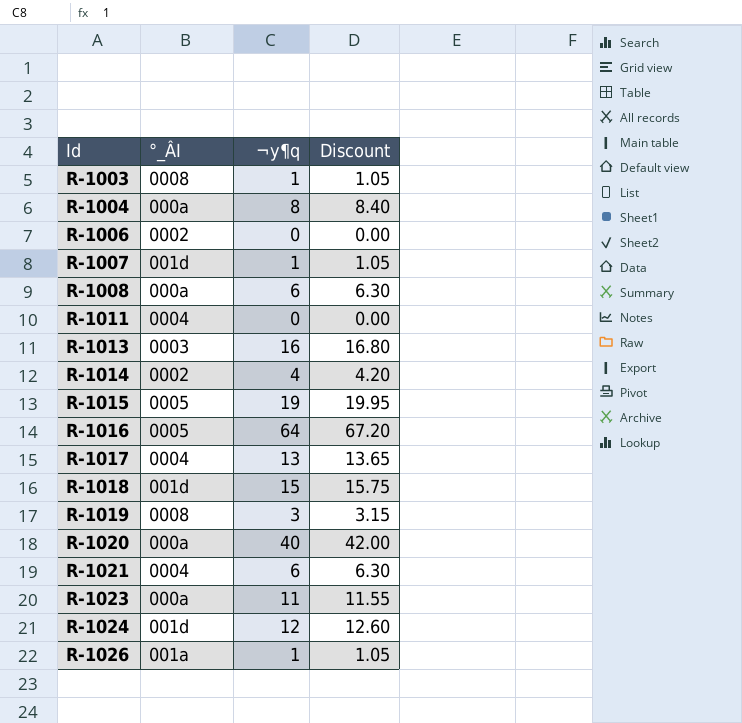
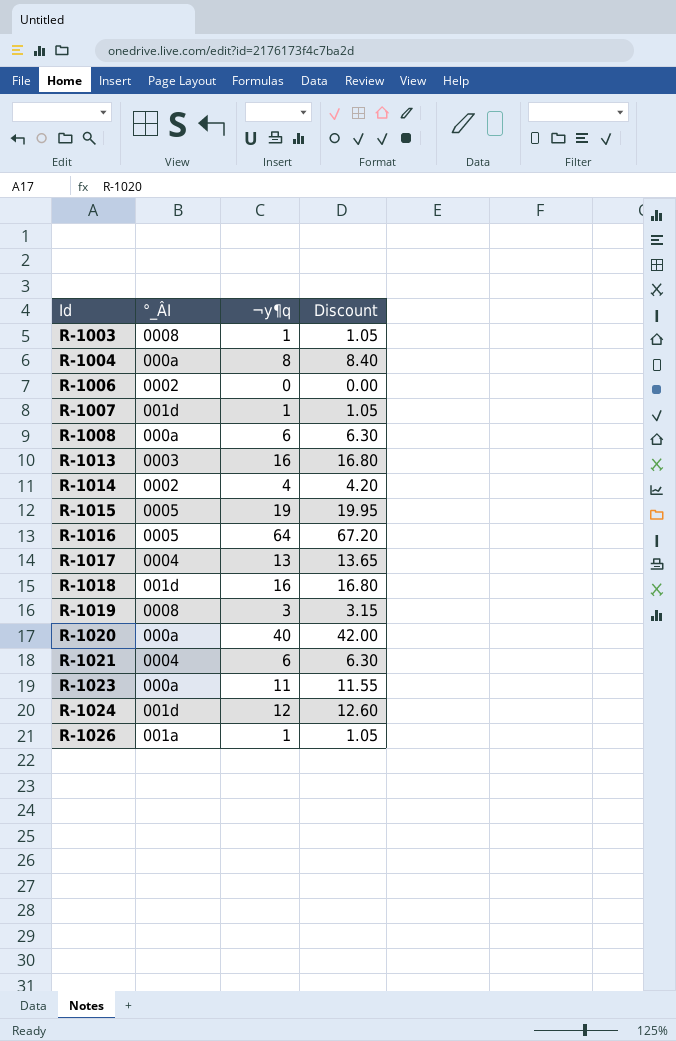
row R-1011: 0004 | 0 | 0.00 -> none
R-1018 | ¬y¶q: 15 -> 16
R-1018 | Discount: 15.75 -> 16.80

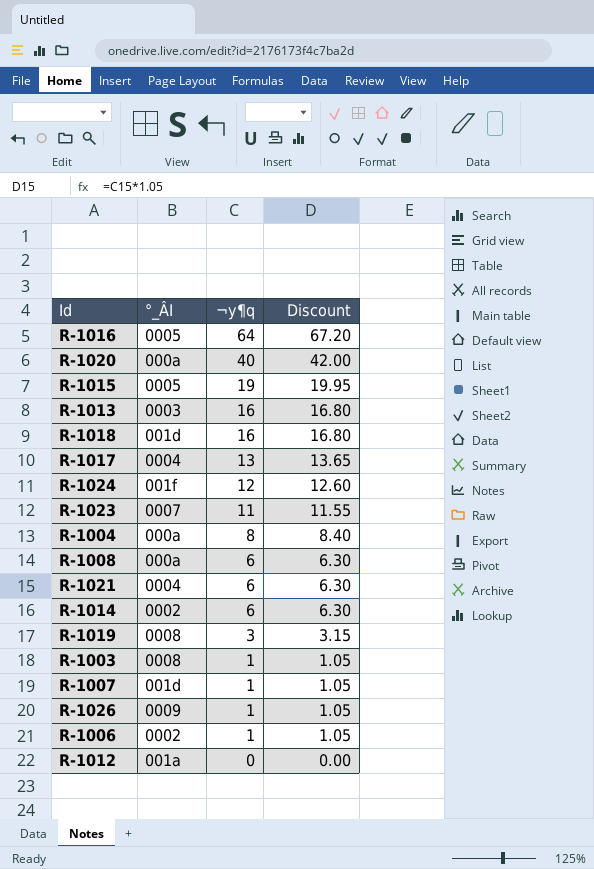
row order: Id ascending -> ¬y¶q descending
R-1024 | °_ÂI: 001d -> 001f
R-1023 | °_ÂI: 000a -> 0007
R-1014 | ¬y¶q: 4 -> 6
R-1014 | Discount: 4.20 -> 6.30
R-1026 | °_ÂI: 001a -> 0009
R-1006 | ¬y¶q: 0 -> 1
R-1006 | Discount: 0.00 -> 1.05
row R-1012: none -> 001a | 0 | 0.00

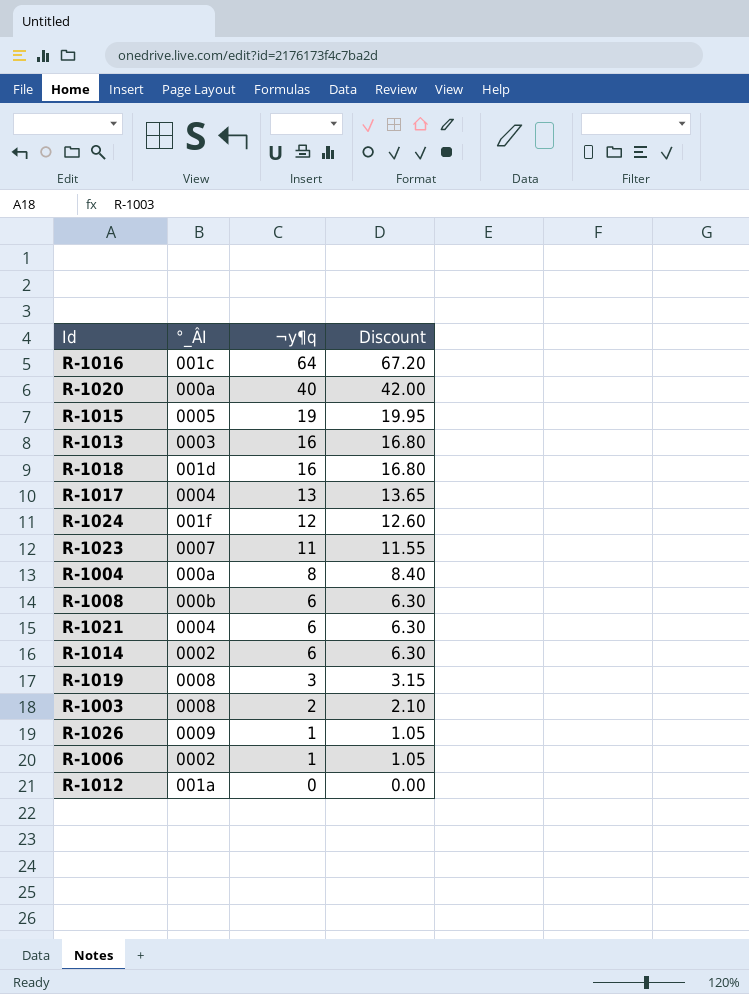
row R-1007: 001d | 1 | 1.05 -> none
R-1016 | °_ÂI: 0005 -> 001c
R-1008 | °_ÂI: 000a -> 000b
R-1003 | ¬y¶q: 1 -> 2
R-1003 | Discount: 1.05 -> 2.10

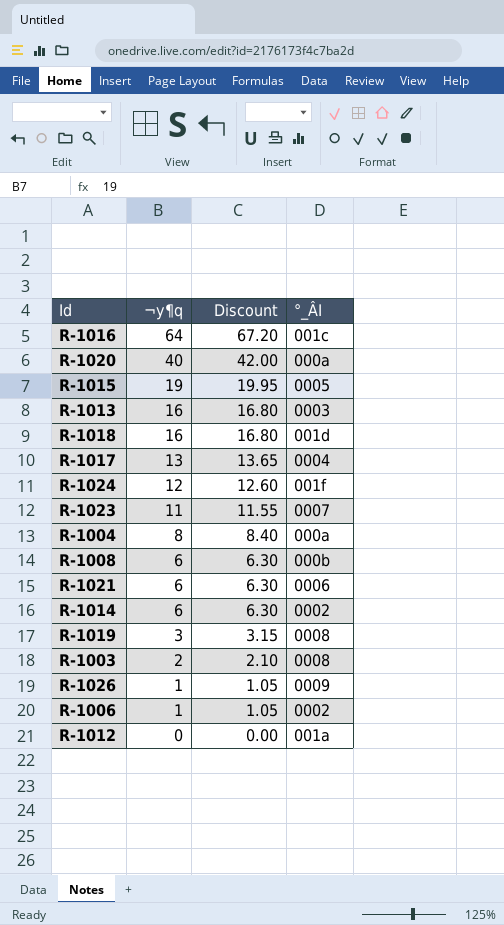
column °_ÂI | position: 2 -> 4
R-1021 | °_ÂI: 0004 -> 0006

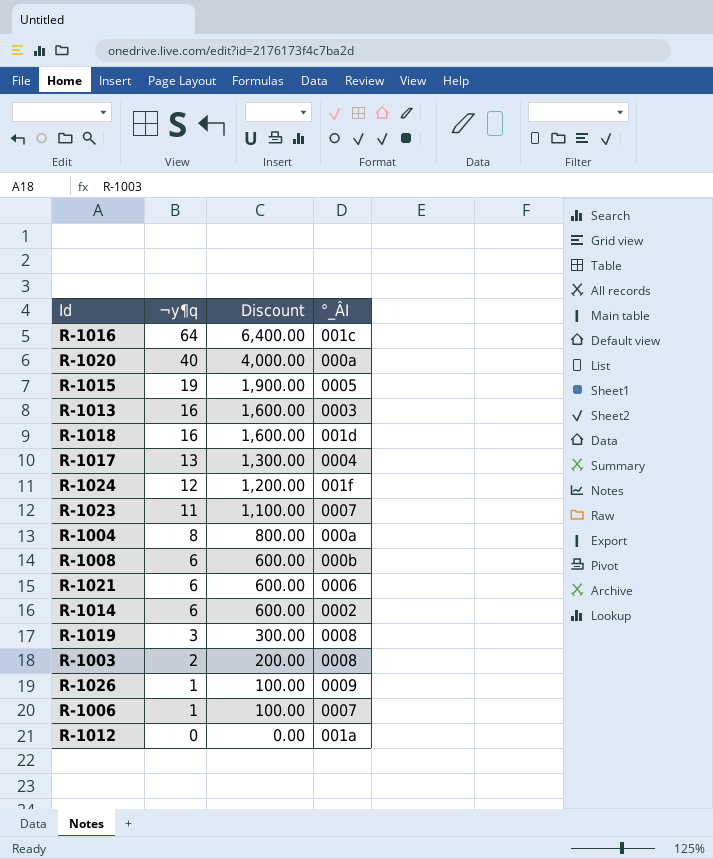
column Discount | formula: [¬y¶q] * 1.05 -> [¬y¶q] * 100
R-1006 | °_ÂI: 0002 -> 0007

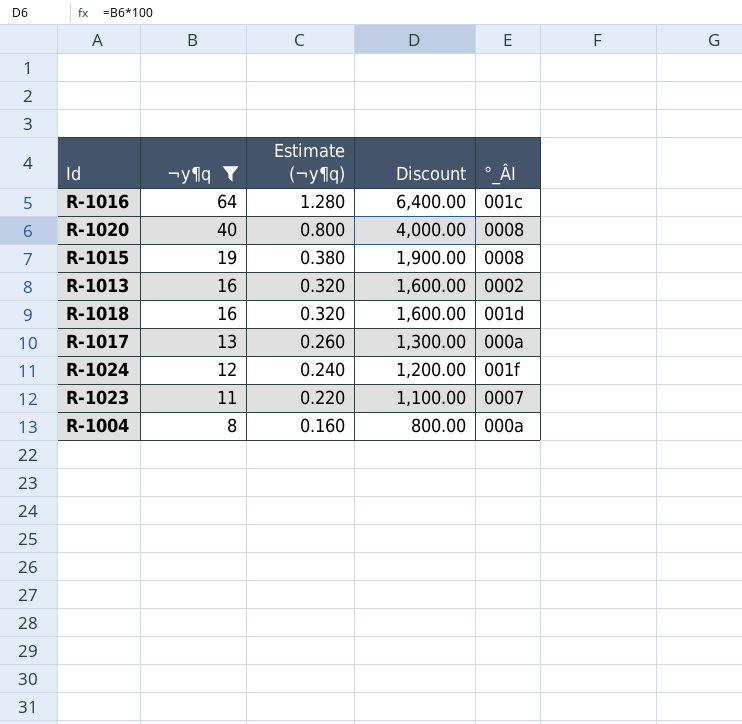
filter: none -> ¬y¶q >= 8
column Estimate (¬y¶q) | formula: none -> [¬y¶q] * 0.02
R-1020 | °_ÂI: 000a -> 0008
R-1015 | °_ÂI: 0005 -> 0008
R-1013 | °_ÂI: 0003 -> 0002
R-1017 | °_ÂI: 0004 -> 000a

